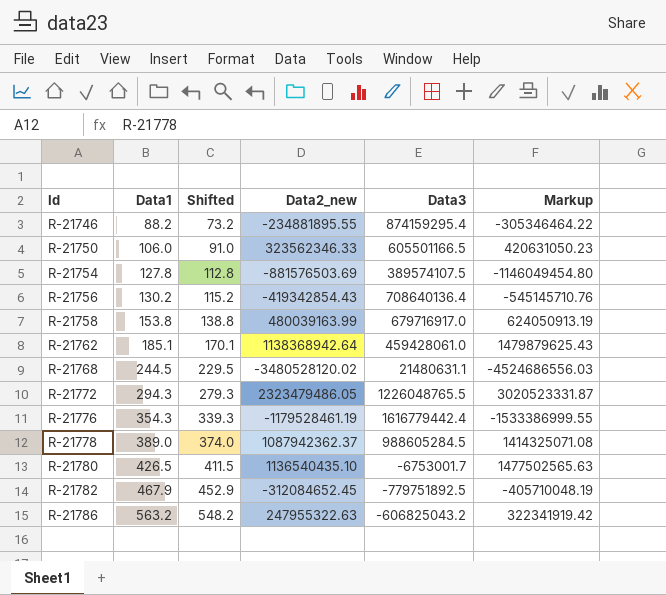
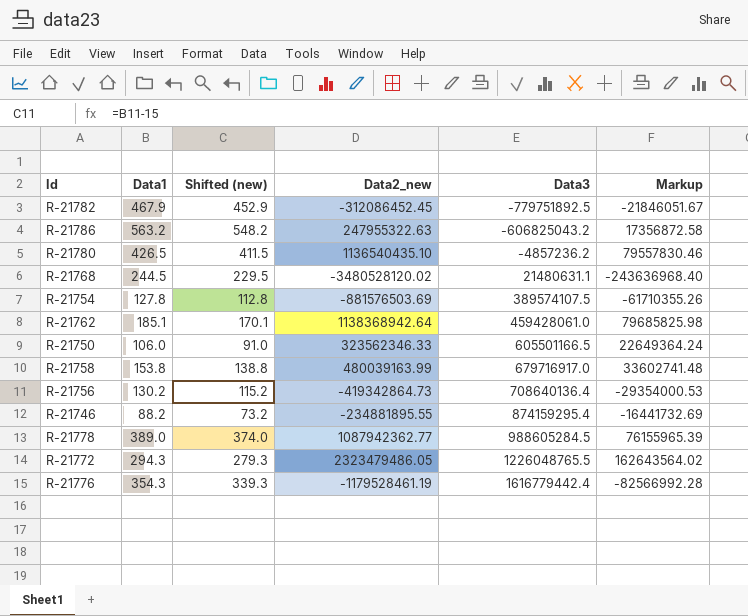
row order: Id ascending -> Data3 ascending
column name: Shifted -> Shifted (new)
column Markup | formula: [Data2_new] * 1.3 -> [Data2_new] * 0.07
R-21782 | Data2_new: -312084652.45 -> -312086452.45
R-21780 | Data3: -6753001.7 -> -4857236.2
R-21756 | Data2_new: -419342854.43 -> -419342864.73
R-21778 | Data2_new: 1087942362.37 -> 1087942362.77

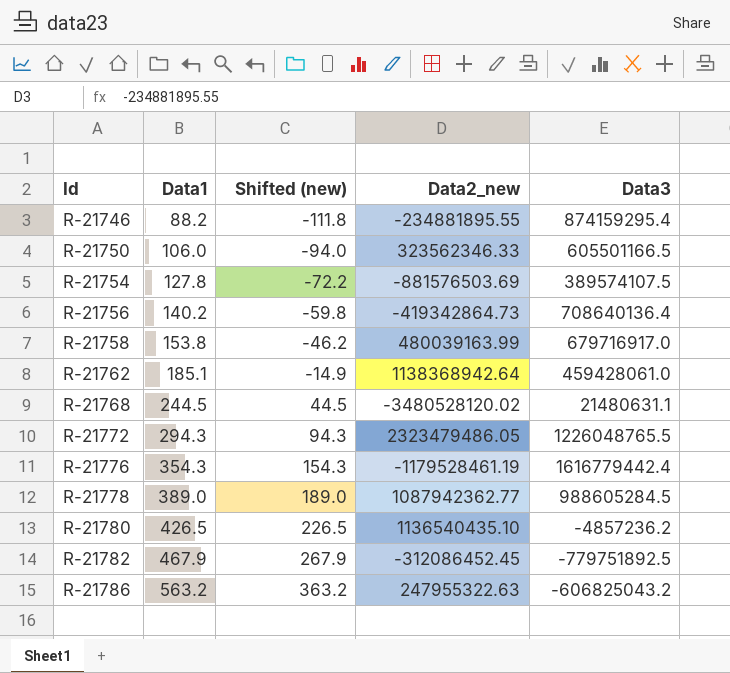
row order: Data3 ascending -> Id ascending
column Markup | formula: [Data2_new] * 0.07 -> none
column Shifted (new) | formula: [Data1] - 15 -> [Data1] - 200
R-21756 | Data1: 130.2 -> 140.2

